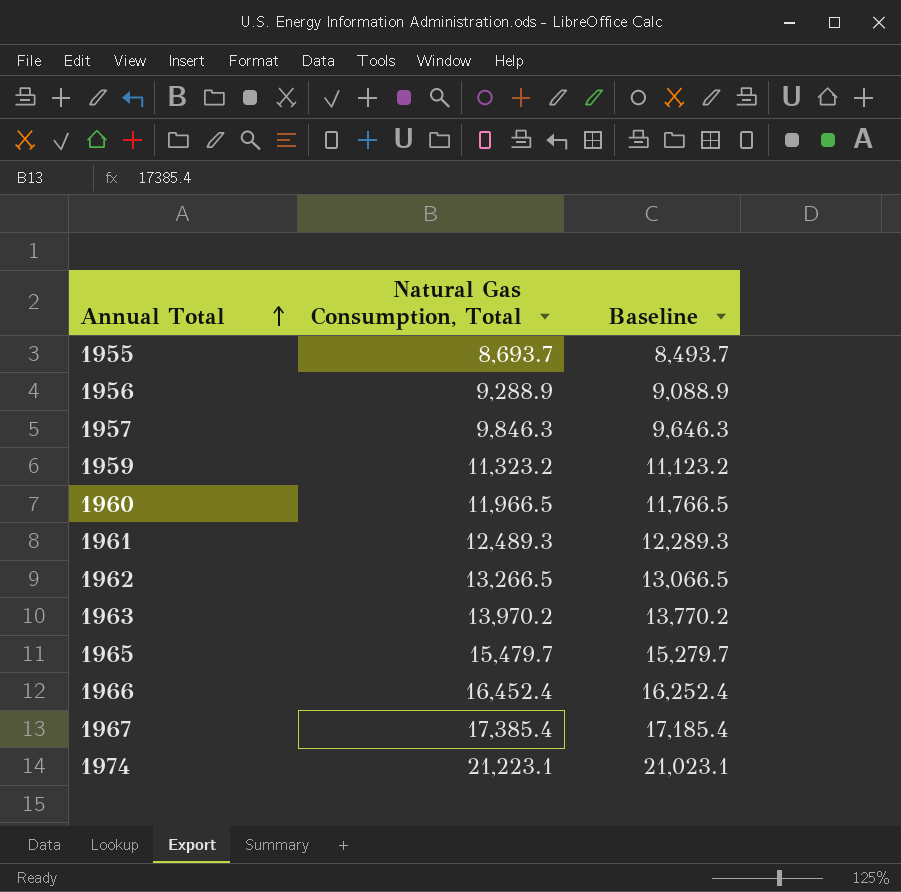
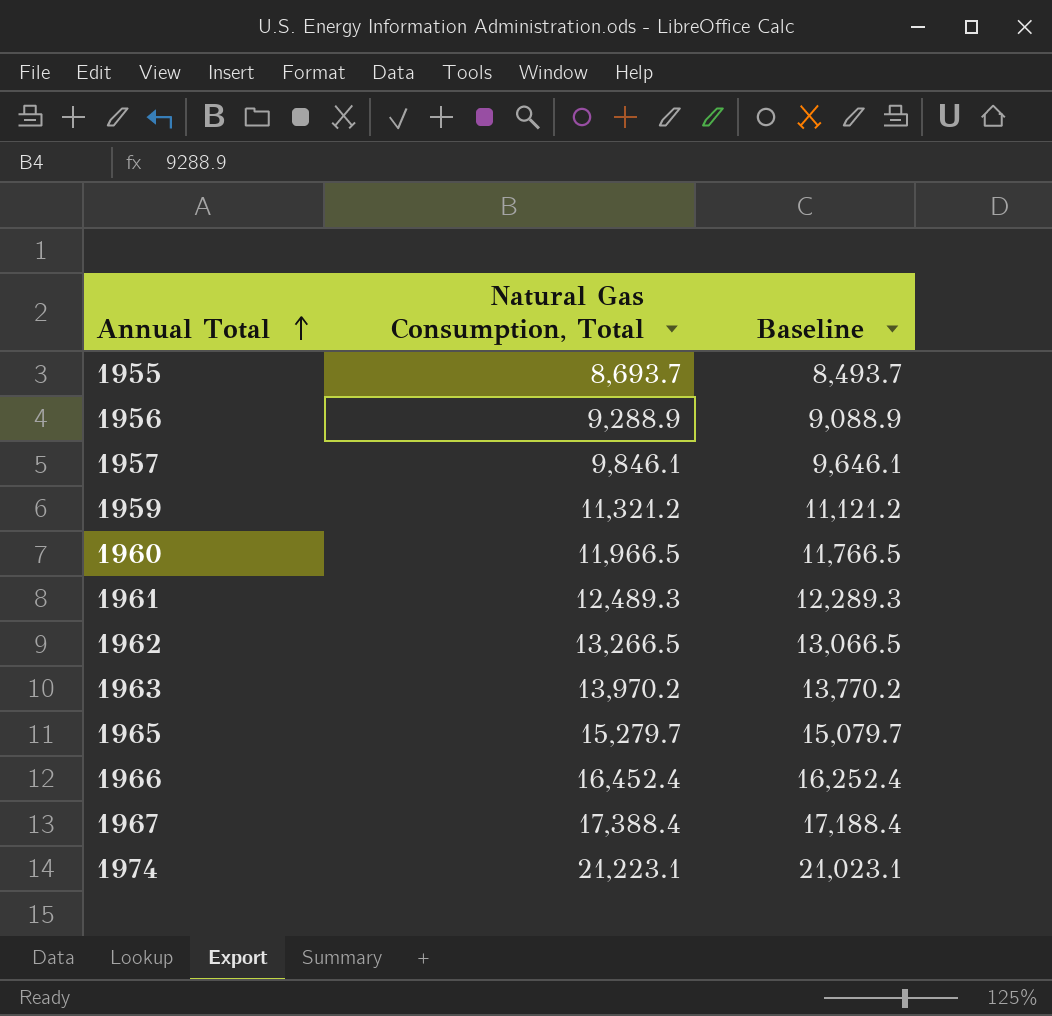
1957 | Natural Gas Consumption, Total: 9,846.3 -> 9,846.1
1957 | Baseline: 9,646.3 -> 9,646.1
1959 | Natural Gas Consumption, Total: 11,323.2 -> 11,321.2
1959 | Baseline: 11,123.2 -> 11,121.2
1965 | Natural Gas Consumption, Total: 15,479.7 -> 15,279.7
1965 | Baseline: 15,279.7 -> 15,079.7
1967 | Natural Gas Consumption, Total: 17,385.4 -> 17,388.4
1967 | Baseline: 17,185.4 -> 17,188.4

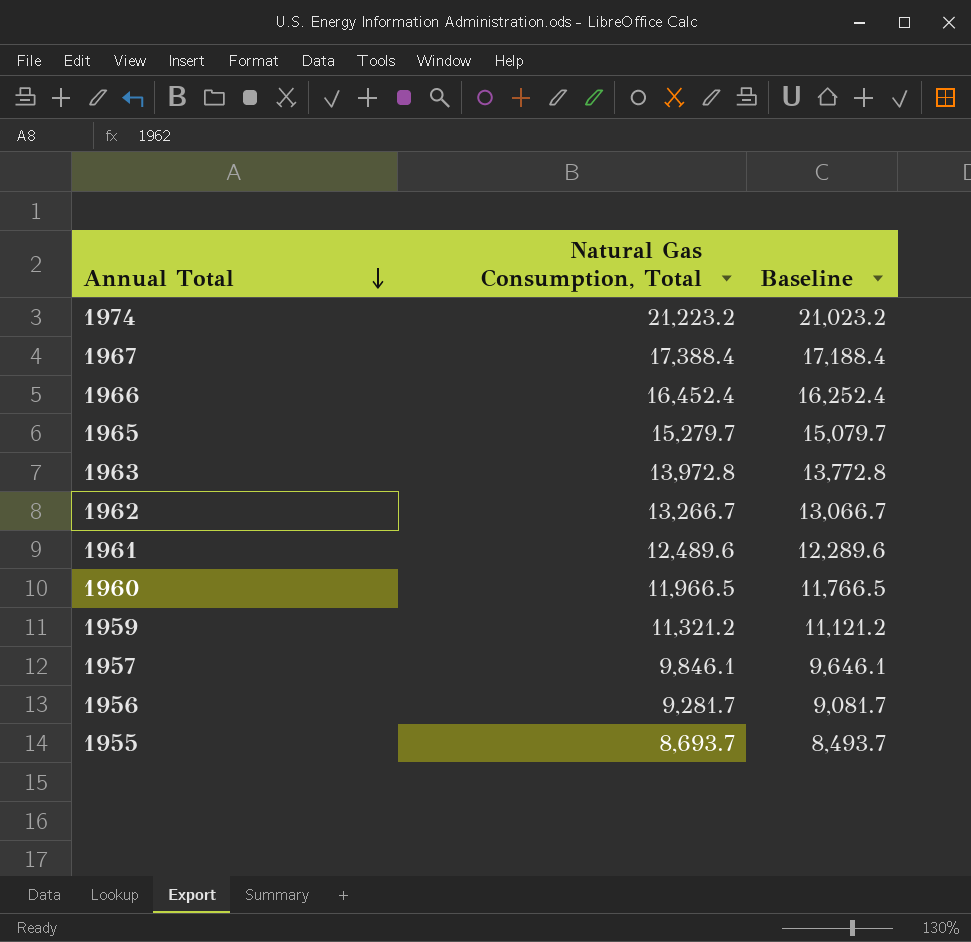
row order: Annual Total ascending -> Annual Total descending
1974 | Natural Gas Consumption, Total: 21,223.1 -> 21,223.2
1974 | Baseline: 21,023.1 -> 21,023.2
1963 | Natural Gas Consumption, Total: 13,970.2 -> 13,972.8
1963 | Baseline: 13,770.2 -> 13,772.8
1962 | Natural Gas Consumption, Total: 13,266.5 -> 13,266.7
1962 | Baseline: 13,066.5 -> 13,066.7
1961 | Natural Gas Consumption, Total: 12,489.3 -> 12,489.6
1961 | Baseline: 12,289.3 -> 12,289.6
1956 | Natural Gas Consumption, Total: 9,288.9 -> 9,281.7
1956 | Baseline: 9,088.9 -> 9,081.7

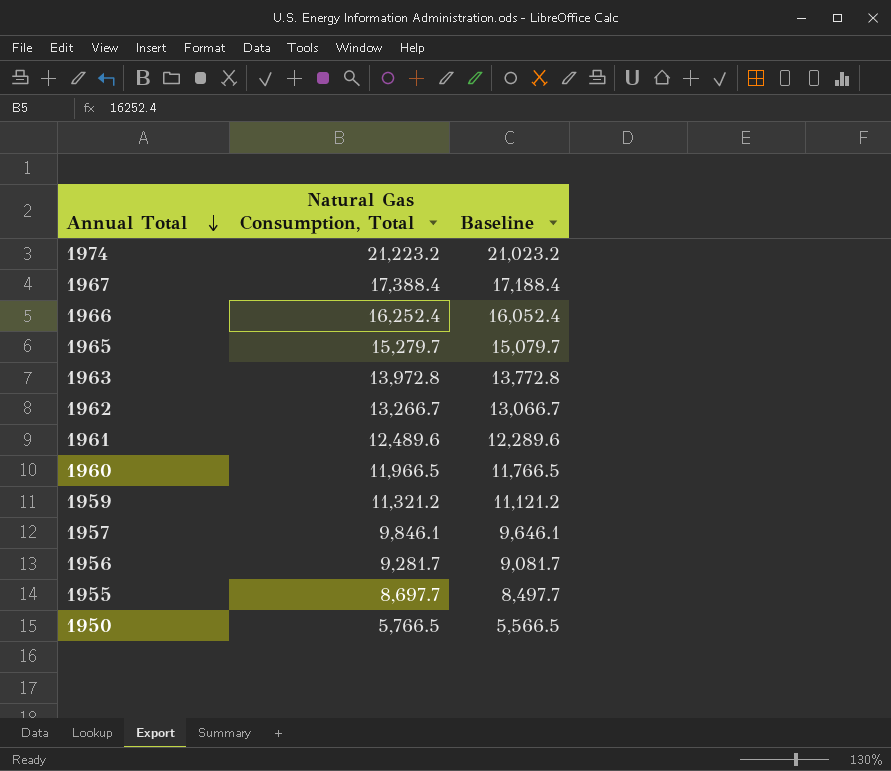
1966 | Natural Gas Consumption, Total: 16,452.4 -> 16,252.4
1966 | Baseline: 16,252.4 -> 16,052.4
1955 | Natural Gas Consumption, Total: 8,693.7 -> 8,697.7
1955 | Baseline: 8,493.7 -> 8,497.7
row 1950: none -> 5,766.5 | 5,566.5

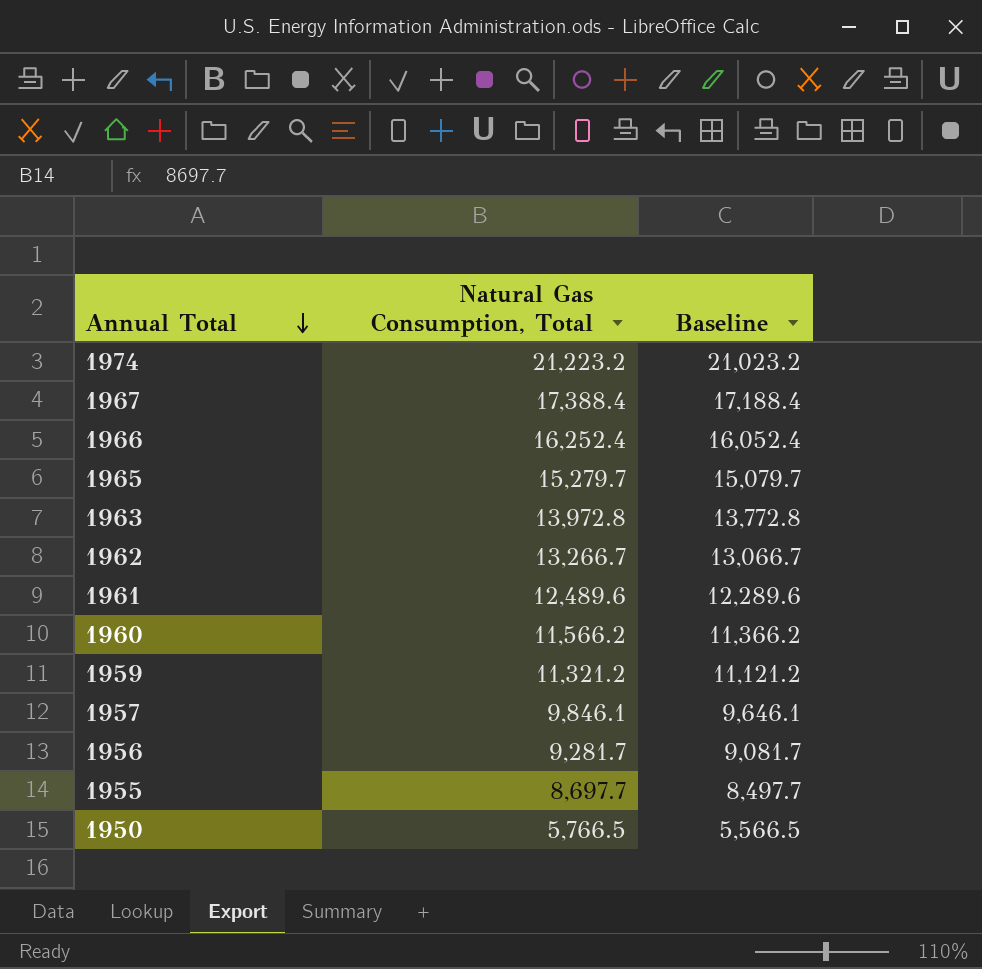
1960 | Natural Gas Consumption, Total: 11,966.5 -> 11,566.2
1960 | Baseline: 11,766.5 -> 11,366.2

